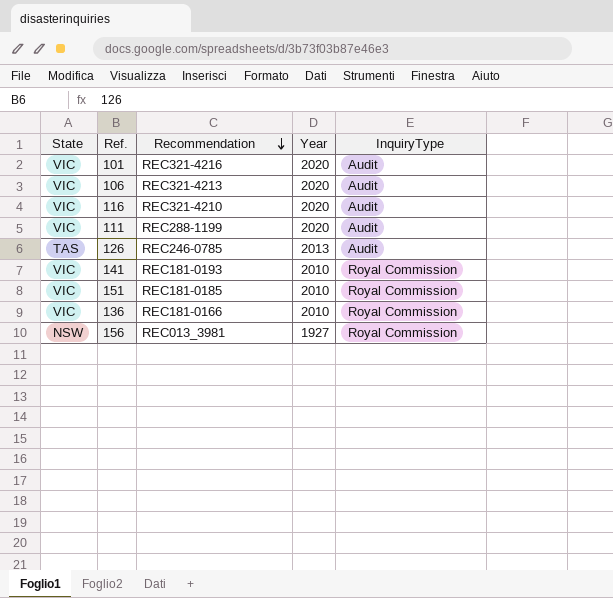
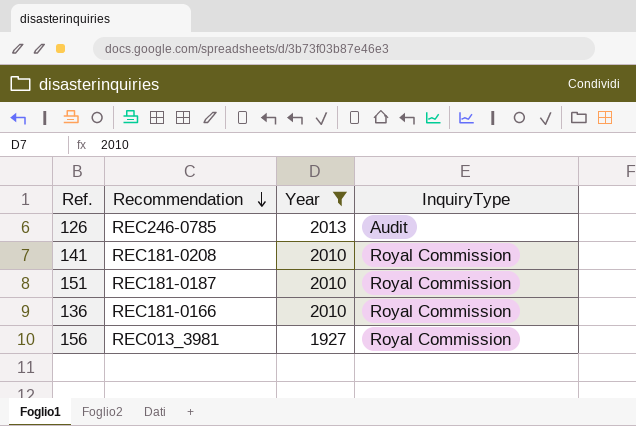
filter: none -> Year != 2020
column State | position: 1 -> none
141 | Recommendation: REC181-0193 -> REC181-0208
151 | Recommendation: REC181-0185 -> REC181-0187

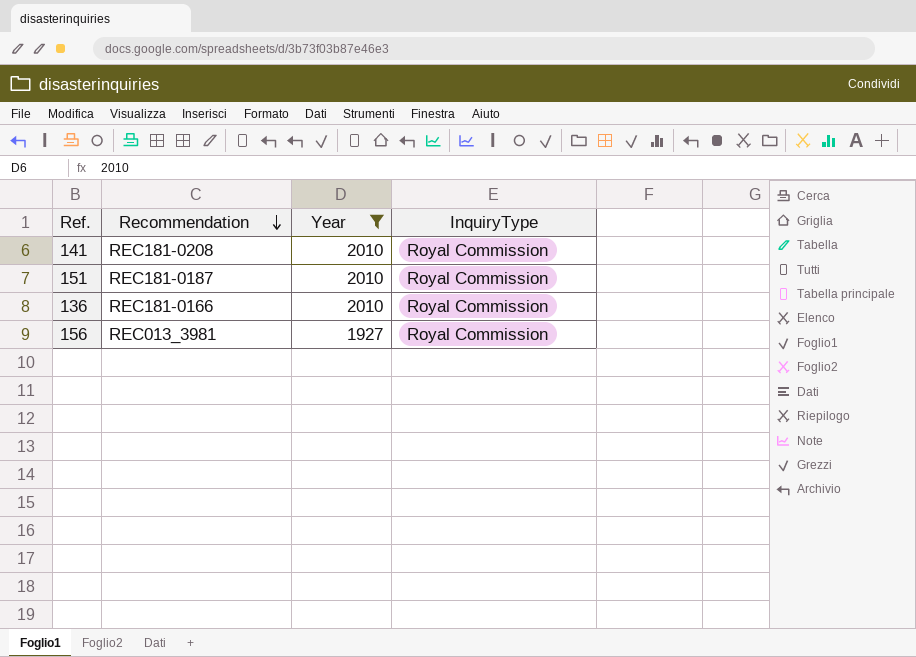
row 126: REC246-0785 | 2013 | Audit -> none

